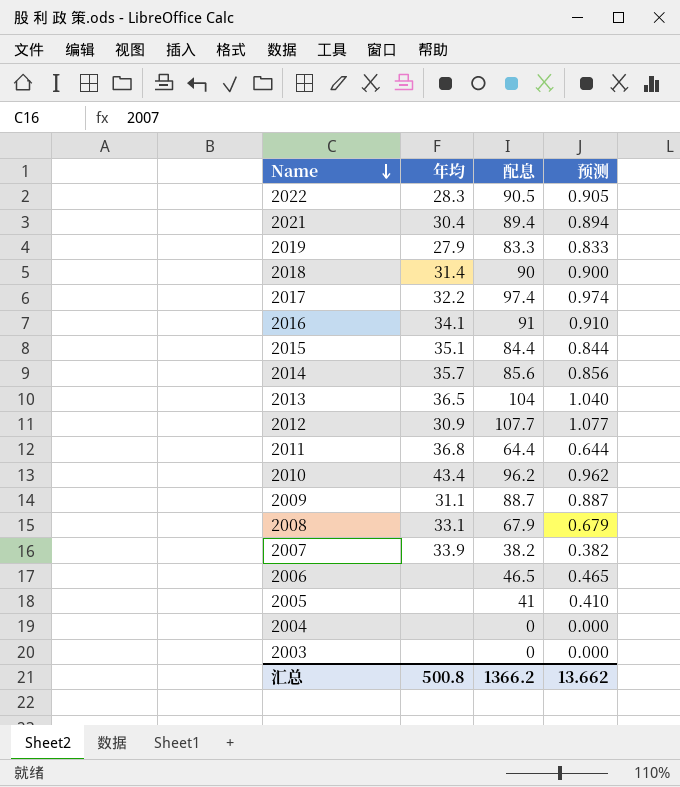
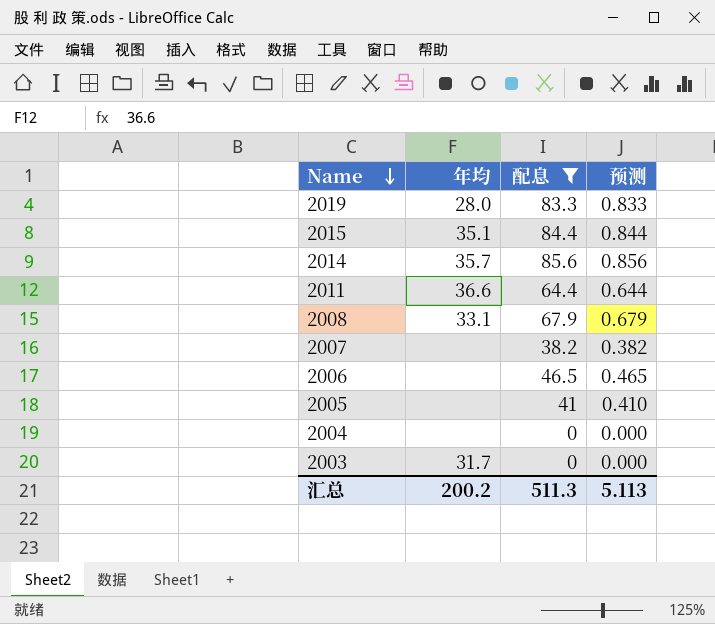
filter: none -> 配息 <= 85.6
2019 | 年均: 27.9 -> 28.0
2011 | 年均: 36.8 -> 36.6
2007 | 年均: 33.9 -> none
2003 | 年均: none -> 31.7
汇总 | 年均: 500.8 -> 200.2
汇总 | 配息: 1366.2 -> 511.3
汇总 | 预测: 13.662 -> 5.113

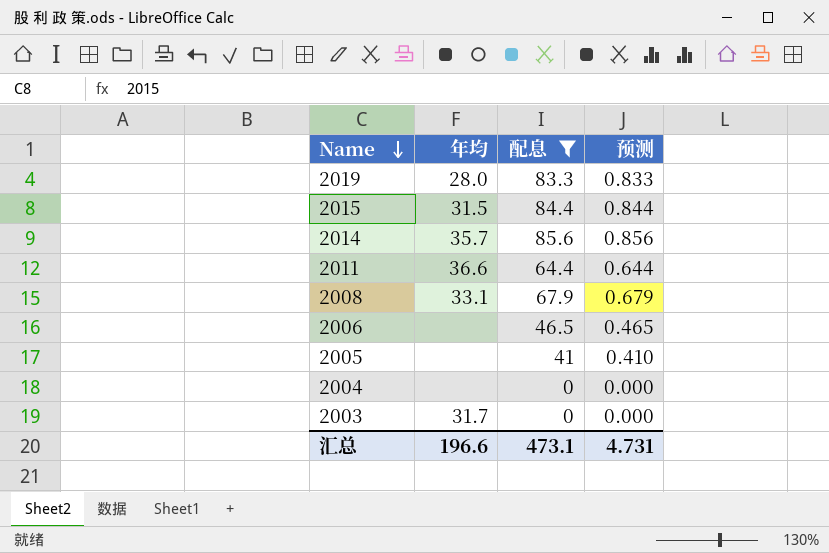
row 2007: none | 38.2 | 0.382 -> none
2015 | 年均: 35.1 -> 31.5
汇总 | 年均: 200.2 -> 196.6
汇总 | 配息: 511.3 -> 473.1
汇总 | 预测: 5.113 -> 4.731

